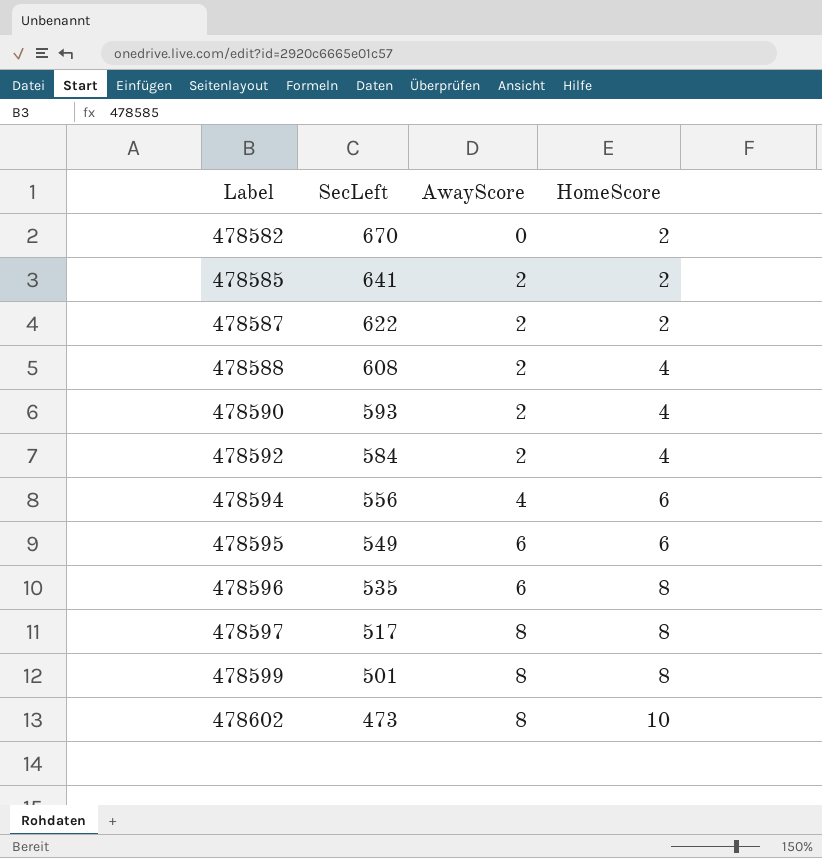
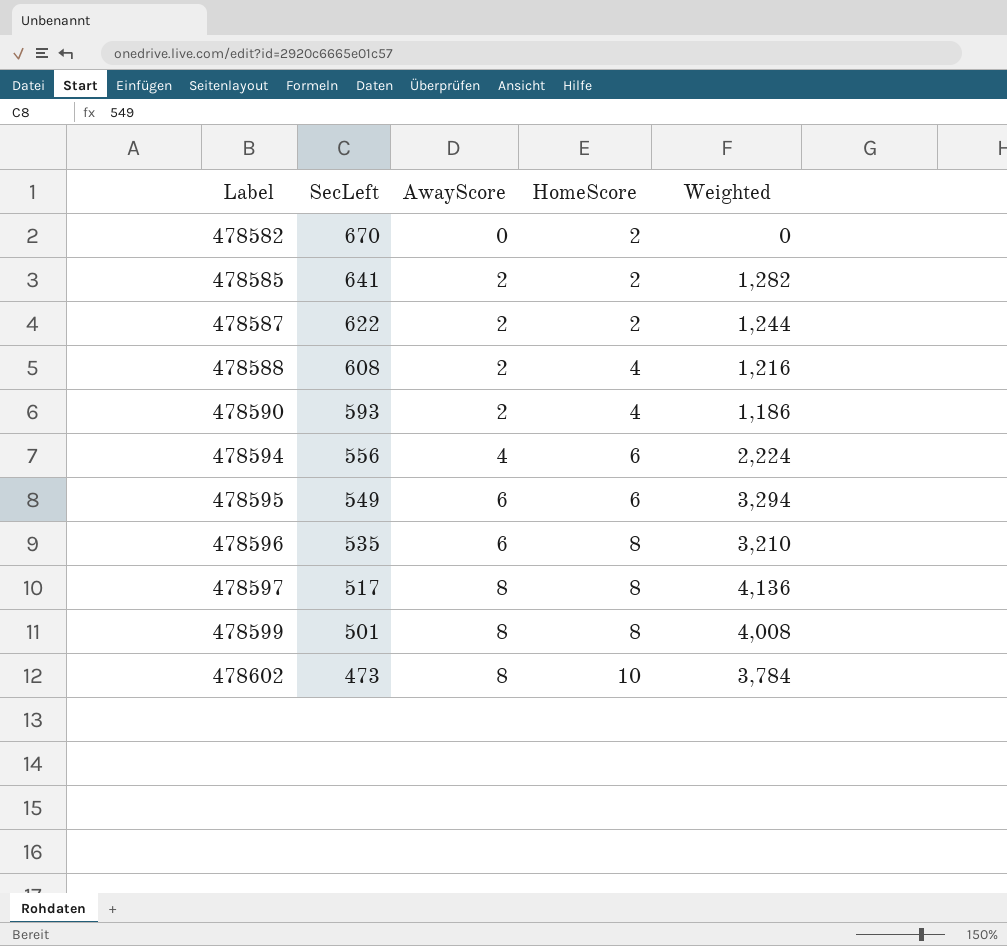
column Weighted | formula: none -> [SecLeft] * [AwayScore]
row 478592: 584 | 2 | 4 -> none

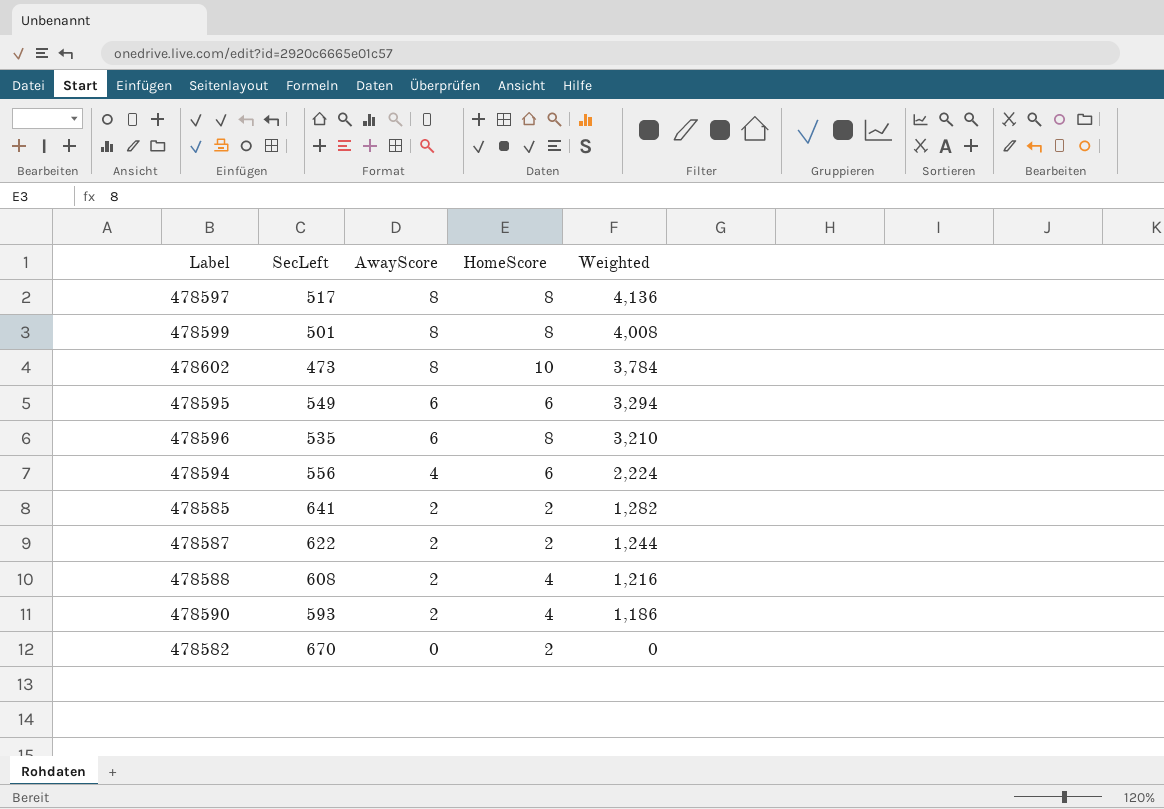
row order: Label ascending -> AwayScore descending

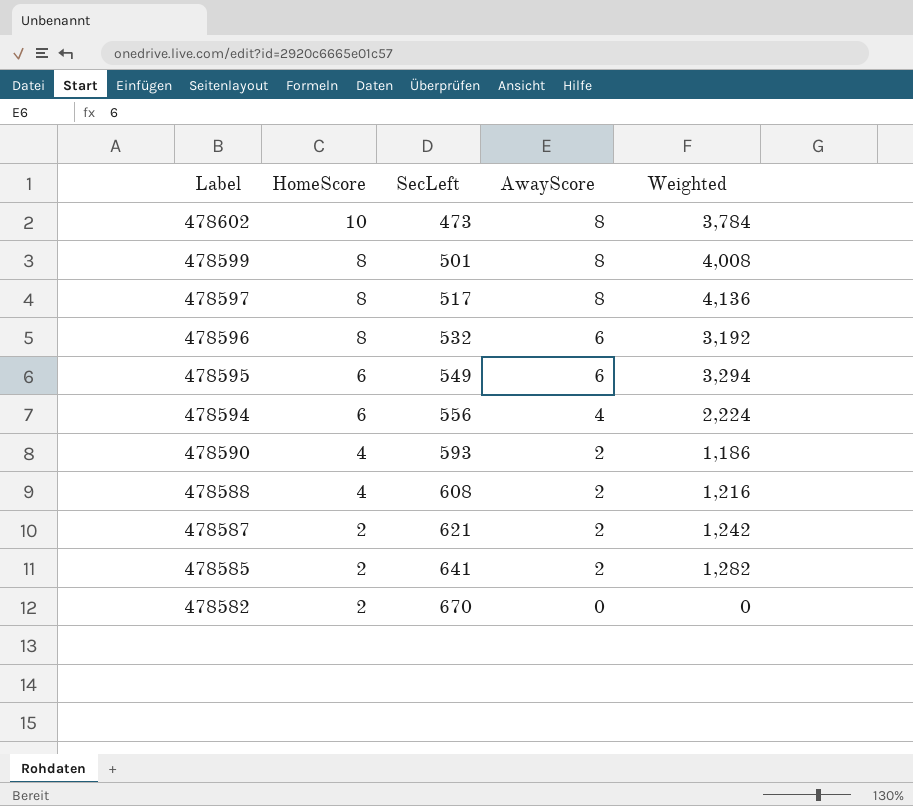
row order: AwayScore descending -> Label descending
column HomeScore | position: 4 -> 2
478596 | SecLeft: 535 -> 532
478596 | Weighted: 3,210 -> 3,192
478587 | SecLeft: 622 -> 621
478587 | Weighted: 1,244 -> 1,242

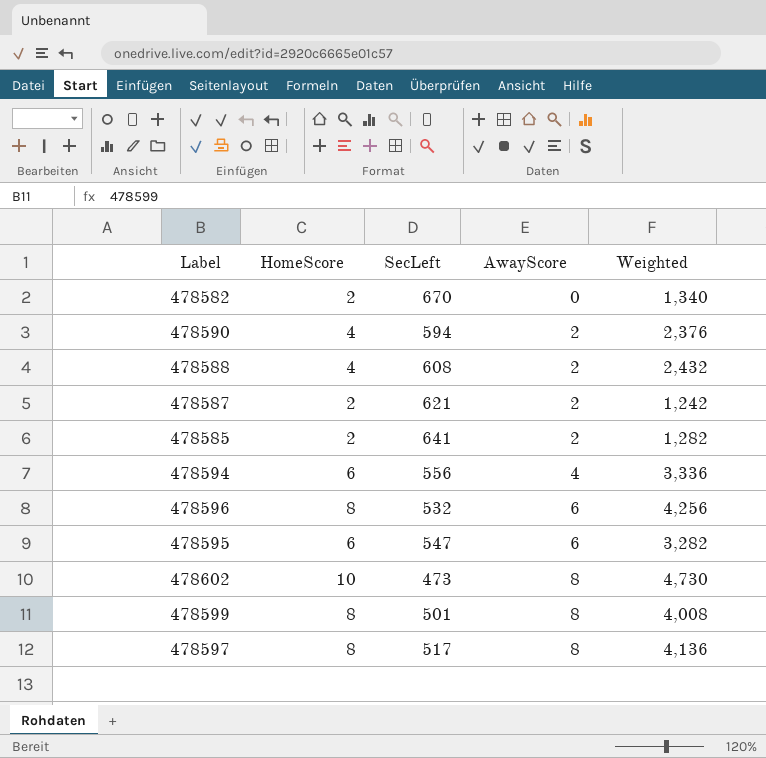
row order: Label descending -> AwayScore ascending
column Weighted | formula: [SecLeft] * [AwayScore] -> [HomeScore] * [SecLeft]
478590 | SecLeft: 593 -> 594
478595 | SecLeft: 549 -> 547

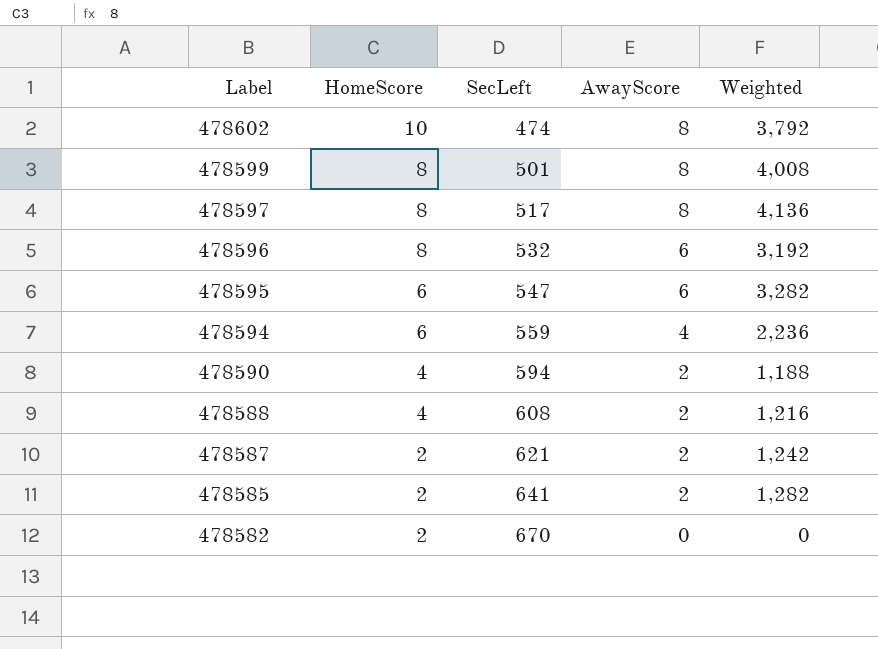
row order: AwayScore ascending -> Label descending
column Weighted | formula: [HomeScore] * [SecLeft] -> [SecLeft] * [AwayScore]
478602 | SecLeft: 473 -> 474
478594 | SecLeft: 556 -> 559

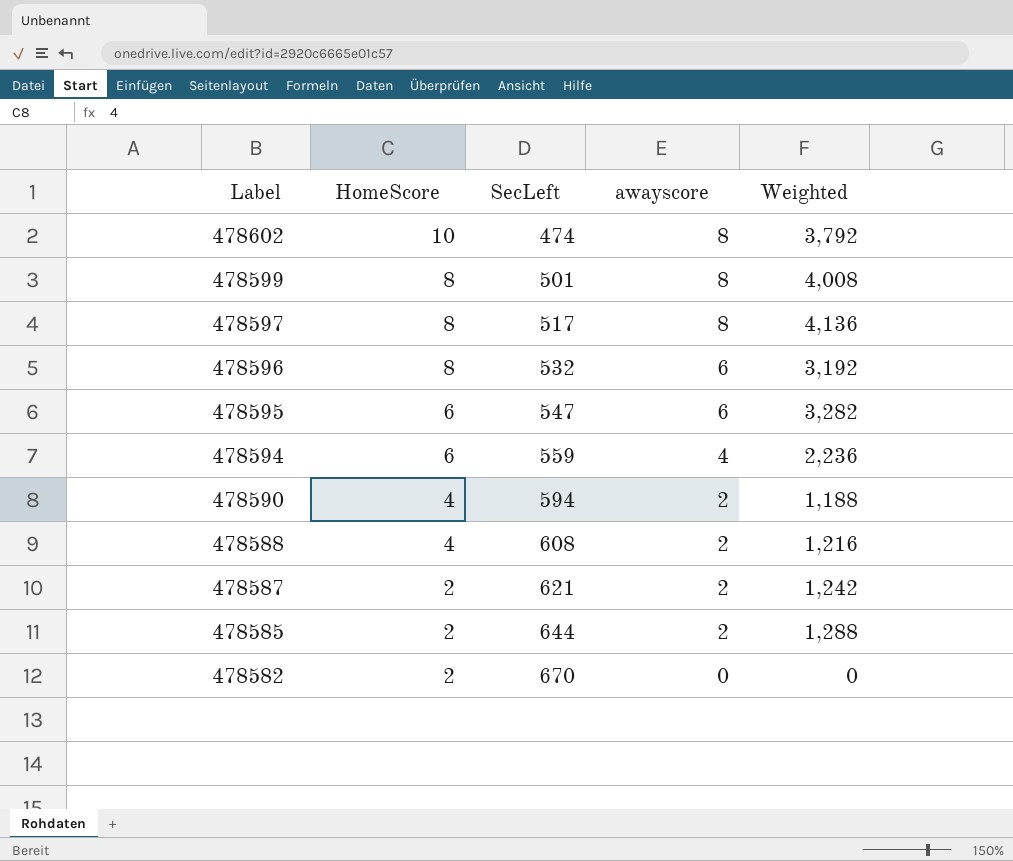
column name: AwayScore -> awayscore
478585 | SecLeft: 641 -> 644
478585 | Weighted: 1,282 -> 1,288

